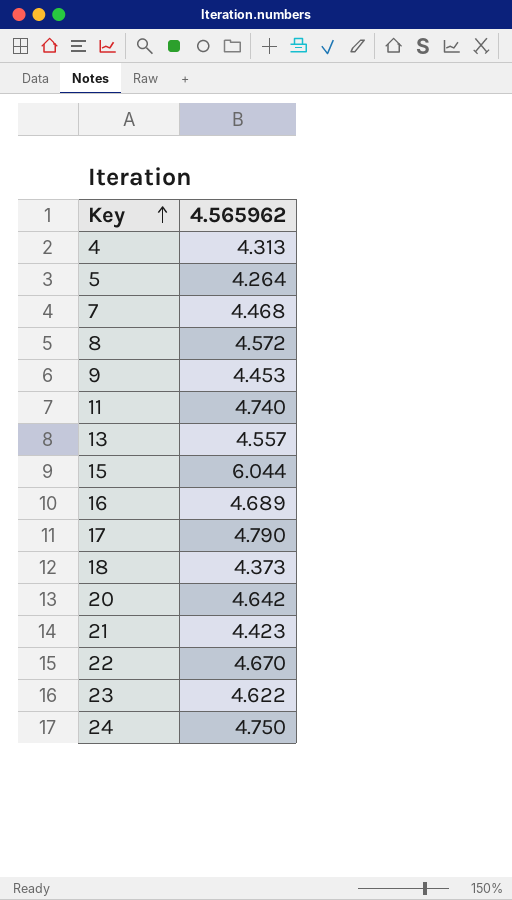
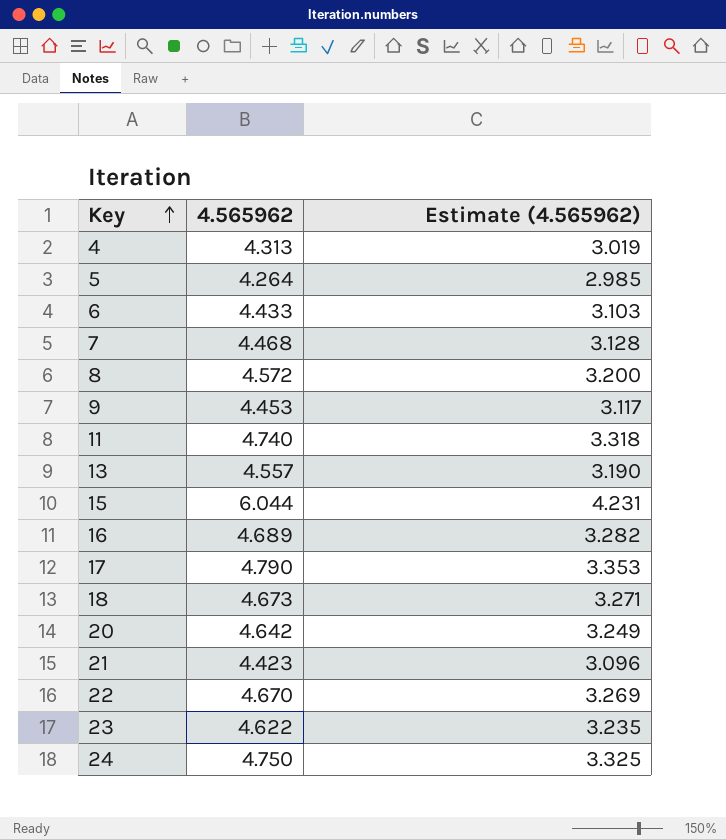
column Estimate (4.565962) | formula: none -> [4.565962] * 0.7
row 6: none -> 4.433 | 3.103
18 | 4.565962: 4.373 -> 4.673

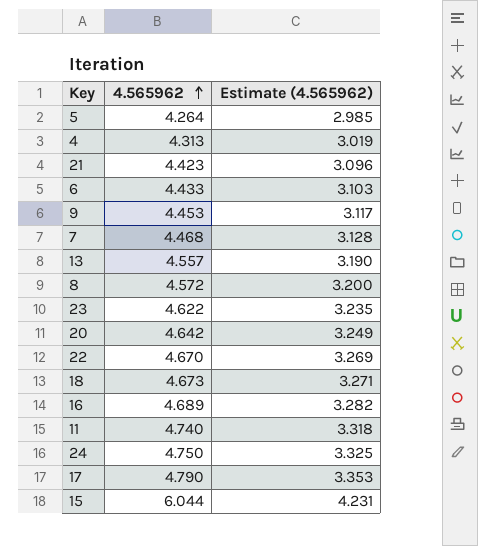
row order: Key ascending -> 4.565962 ascending

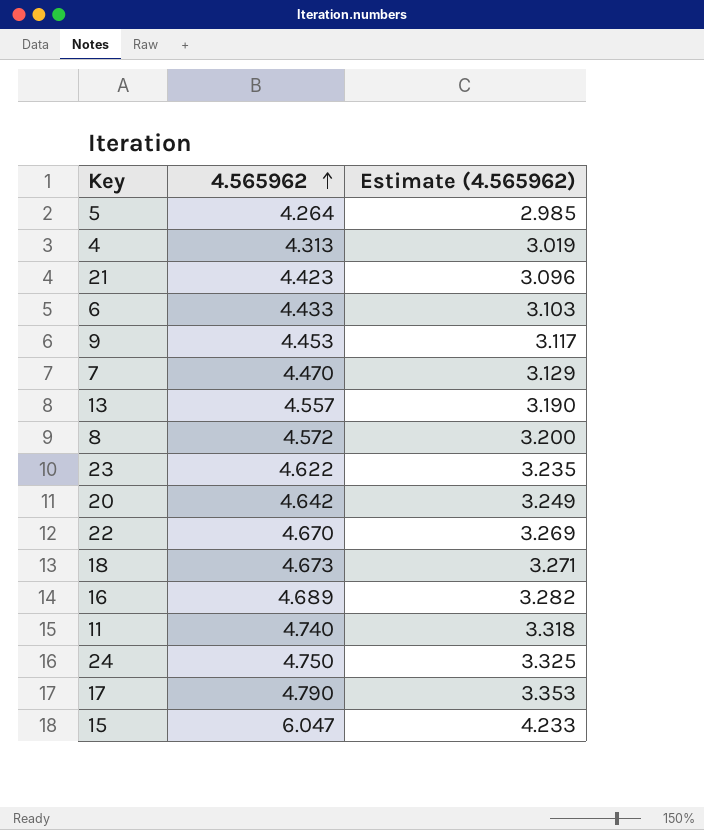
7 | 4.565962: 4.468 -> 4.470
7 | Estimate (4.565962): 3.128 -> 3.129
15 | 4.565962: 6.044 -> 6.047
15 | Estimate (4.565962): 4.231 -> 4.233

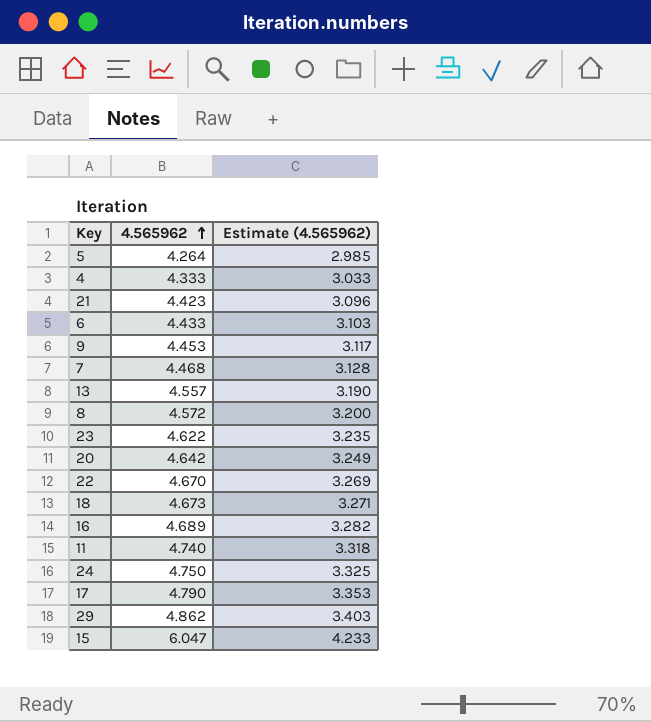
4 | 4.565962: 4.313 -> 4.333
4 | Estimate (4.565962): 3.019 -> 3.033
7 | 4.565962: 4.470 -> 4.468
7 | Estimate (4.565962): 3.129 -> 3.128
row 29: none -> 4.862 | 3.403

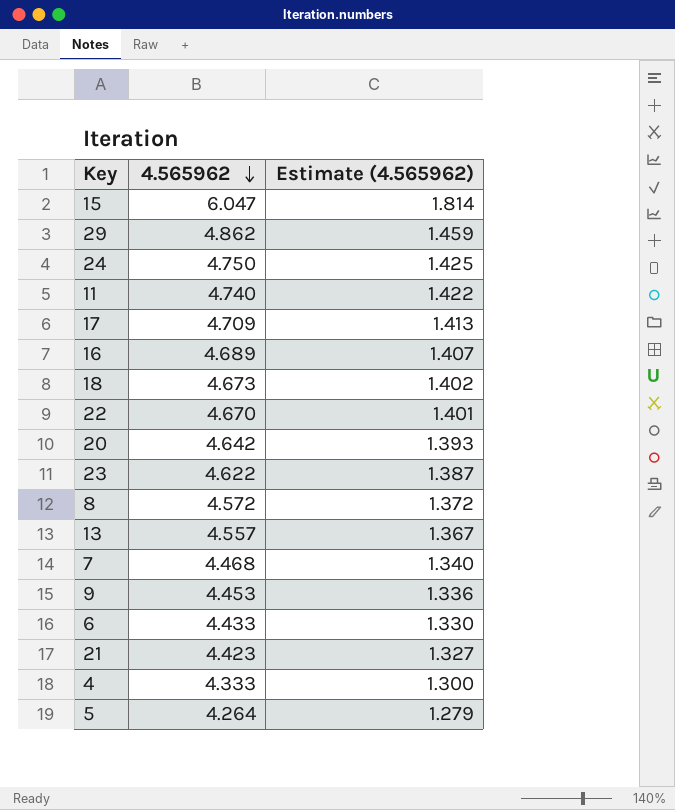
row order: 4.565962 ascending -> 4.565962 descending
column Estimate (4.565962) | formula: [4.565962] * 0.7 -> [4.565962] * 0.3
17 | 4.565962: 4.790 -> 4.709

